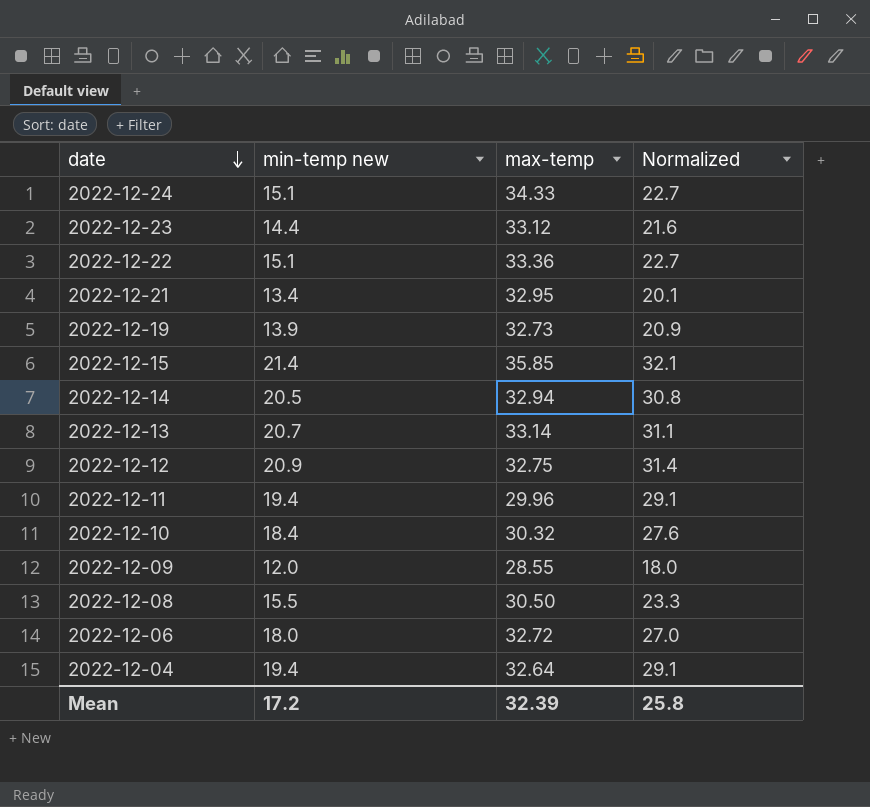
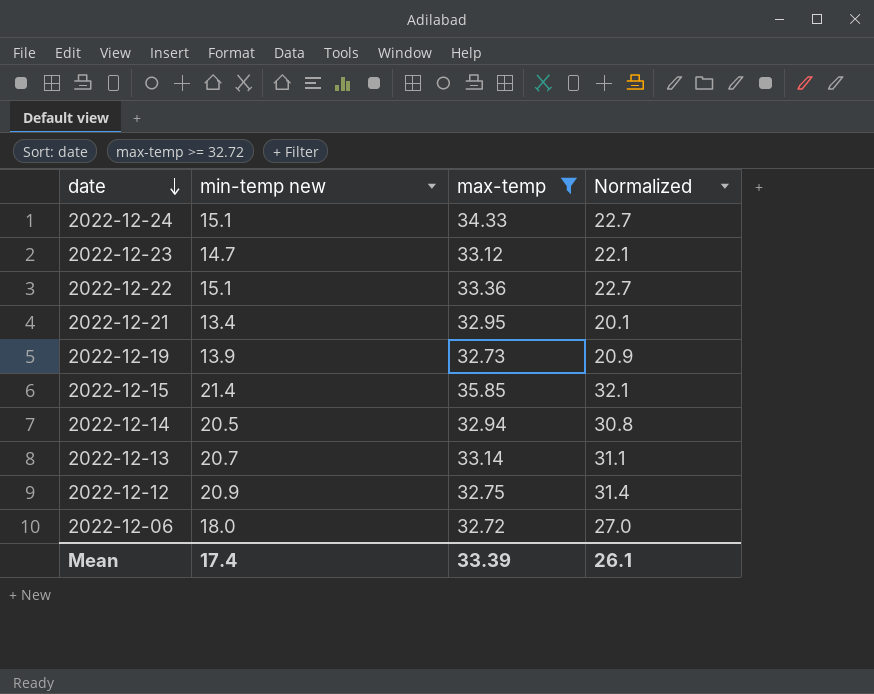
filter: none -> max-temp >= 32.72
2022-12-23 | min-temp new: 14.4 -> 14.7
2022-12-23 | Normalized: 21.6 -> 22.1
Mean | min-temp new: 17.2 -> 17.4
Mean | max-temp: 32.39 -> 33.39
Mean | Normalized: 25.8 -> 26.1

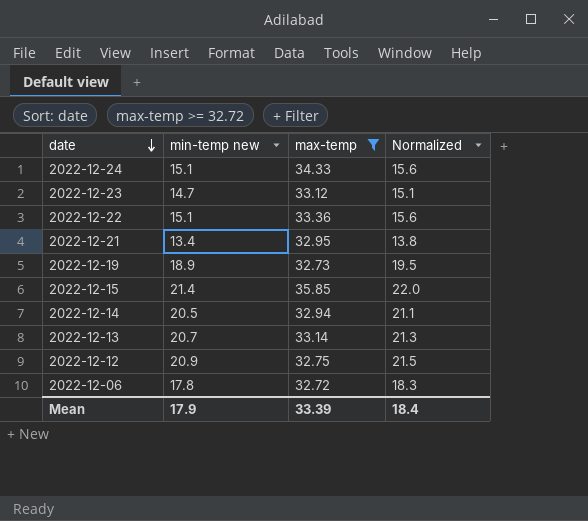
column Normalized | formula: [min-temp new] * 1.5 -> [min-temp new] * 1.03
2022-12-19 | min-temp new: 13.9 -> 18.9
2022-12-06 | min-temp new: 18.0 -> 17.8
Mean | min-temp new: 17.4 -> 17.9
Mean | Normalized: 26.1 -> 18.4

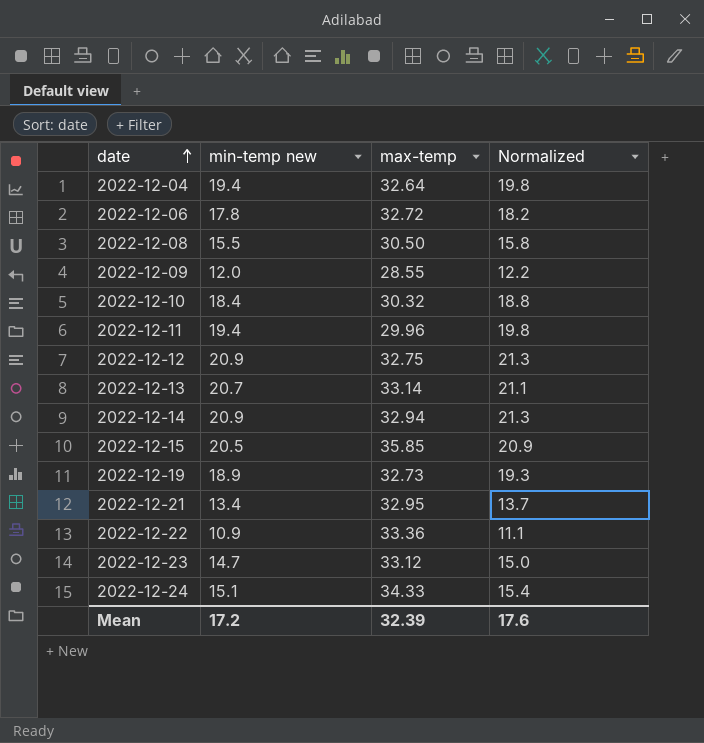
filter: max-temp >= 32.72 -> none
row order: date descending -> date ascending
column Normalized | formula: [min-temp new] * 1.03 -> [min-temp new] * 1.02
2022-12-14 | min-temp new: 20.5 -> 20.9
2022-12-15 | min-temp new: 21.4 -> 20.5
2022-12-22 | min-temp new: 15.1 -> 10.9
Mean | min-temp new: 17.9 -> 17.2
Mean | max-temp: 33.39 -> 32.39
Mean | Normalized: 18.4 -> 17.6

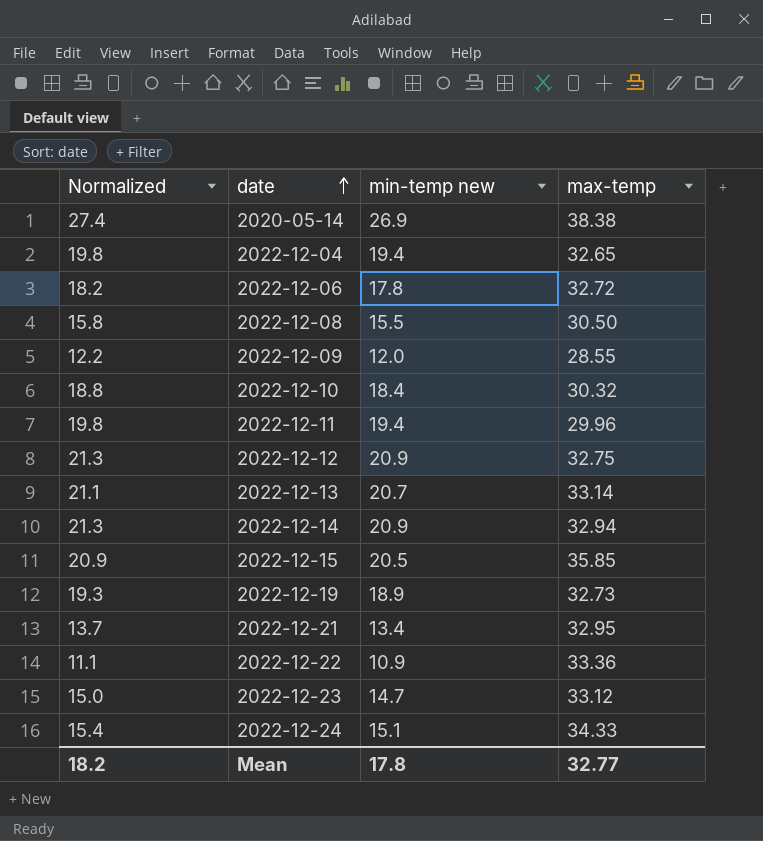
column Normalized | position: 4 -> 1
row 2020-05-14: none -> 27.4 | 26.9 | 38.38
2022-12-04 | max-temp: 32.64 -> 32.65
Mean | Normalized: 17.6 -> 18.2
Mean | min-temp new: 17.2 -> 17.8
Mean | max-temp: 32.39 -> 32.77

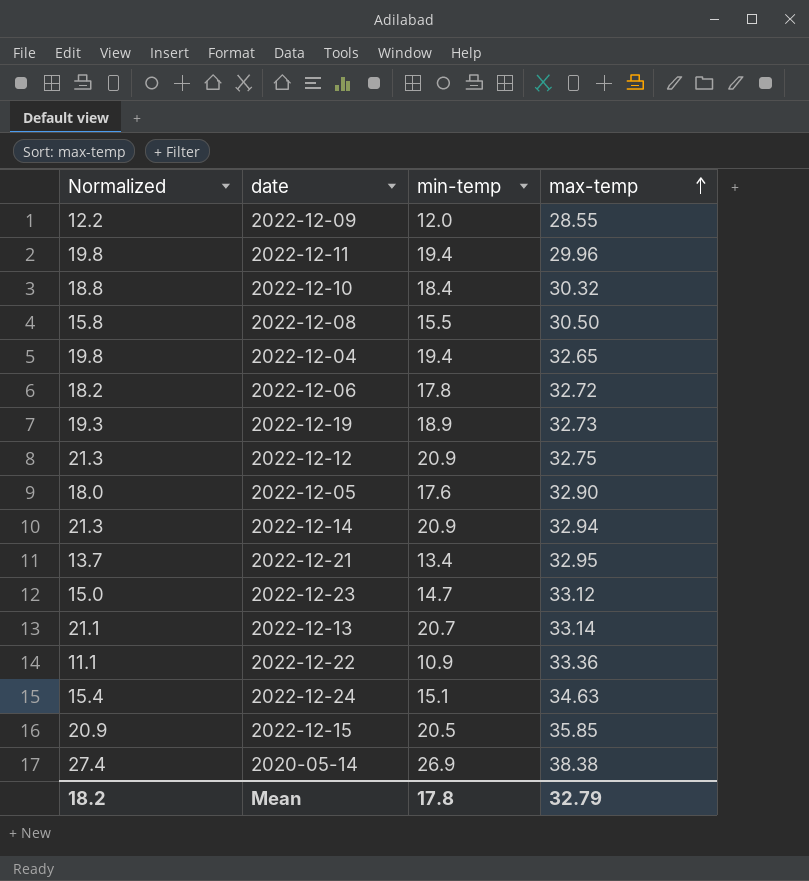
row order: date ascending -> max-temp ascending
column name: min-temp new -> min-temp
row 2022-12-05: none -> 18.0 | 17.6 | 32.90
2022-12-24 | max-temp: 34.33 -> 34.63
Mean | max-temp: 32.77 -> 32.79

